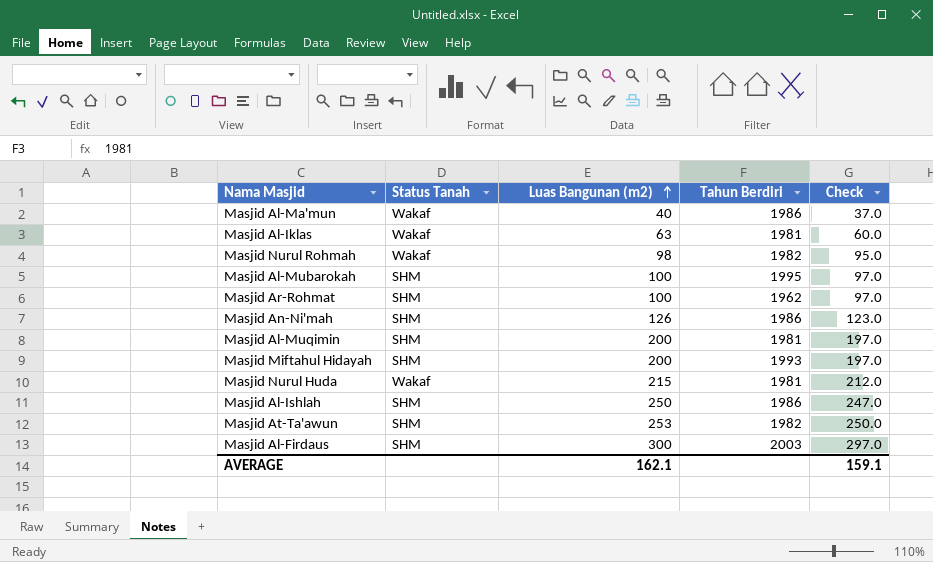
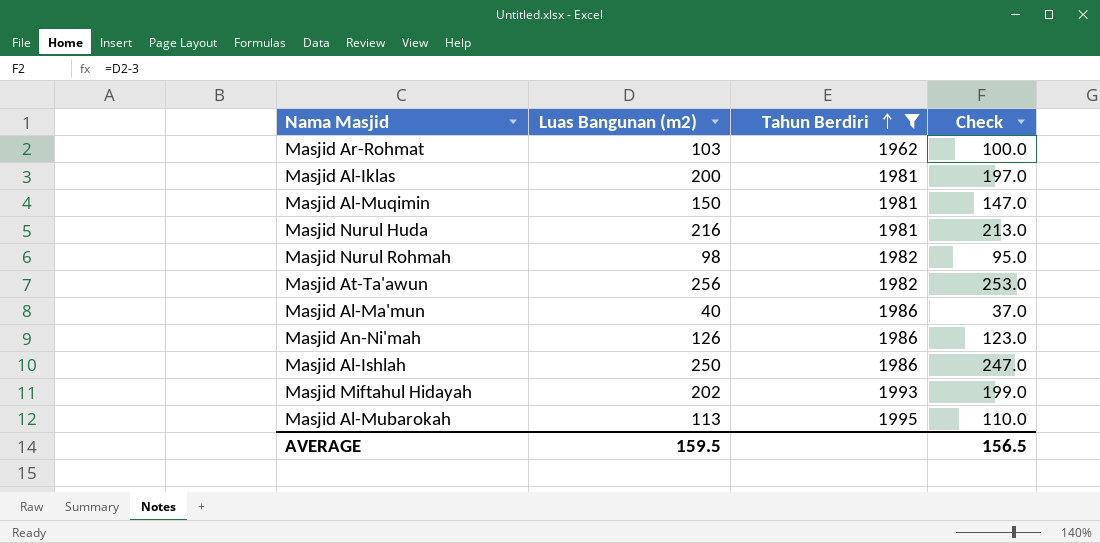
filter: none -> Tahun Berdiri != 2003
row order: Luas Bangunan (m2) ascending -> Tahun Berdiri ascending
column Status Tanah | position: 2 -> none
Masjid Ar-Rohmat | Luas Bangunan (m2): 100 -> 103
Masjid Ar-Rohmat | Check: 97.0 -> 100.0
Masjid Al-Iklas | Luas Bangunan (m2): 63 -> 200
Masjid Al-Iklas | Check: 60.0 -> 197.0
Masjid Al-Muqimin | Luas Bangunan (m2): 200 -> 150
Masjid Al-Muqimin | Check: 197.0 -> 147.0
Masjid Nurul Huda | Luas Bangunan (m2): 215 -> 216
Masjid Nurul Huda | Check: 212.0 -> 213.0
Masjid At-Ta'awun | Luas Bangunan (m2): 253 -> 256
Masjid At-Ta'awun | Check: 250.0 -> 253.0
Masjid Miftahul Hidayah | Luas Bangunan (m2): 200 -> 202
Masjid Miftahul Hidayah | Check: 197.0 -> 199.0
Masjid Al-Mubarokah | Luas Bangunan (m2): 100 -> 113
Masjid Al-Mubarokah | Check: 97.0 -> 110.0
AVERAGE | Luas Bangunan (m2): 162.1 -> 159.5
AVERAGE | Check: 159.1 -> 156.5

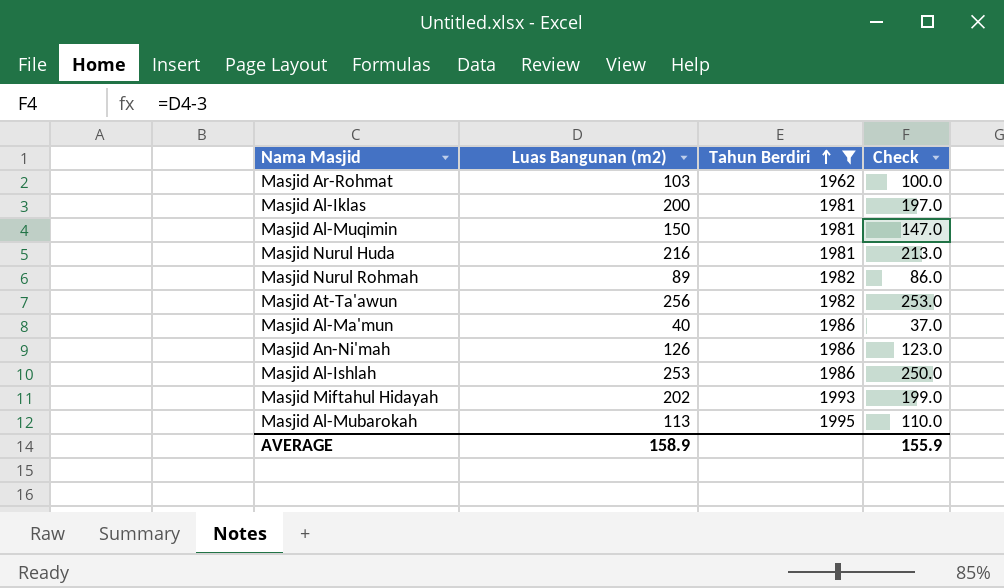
Masjid Nurul Rohmah | Luas Bangunan (m2): 98 -> 89
Masjid Nurul Rohmah | Check: 95.0 -> 86.0
Masjid Al-Ishlah | Luas Bangunan (m2): 250 -> 253
Masjid Al-Ishlah | Check: 247.0 -> 250.0
AVERAGE | Luas Bangunan (m2): 159.5 -> 158.9
AVERAGE | Check: 156.5 -> 155.9

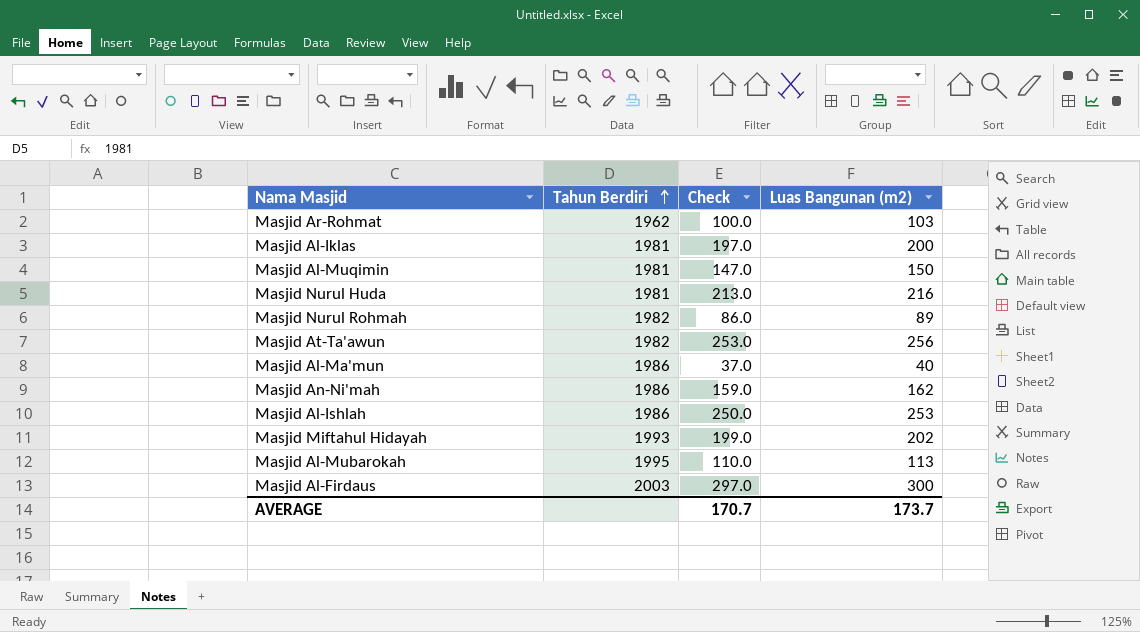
filter: Tahun Berdiri != 2003 -> none
column Luas Bangunan (m2) | position: 2 -> 4
Masjid An-Ni'mah | Check: 123.0 -> 159.0
Masjid An-Ni'mah | Luas Bangunan (m2): 126 -> 162
AVERAGE | Check: 155.9 -> 170.7
AVERAGE | Luas Bangunan (m2): 158.9 -> 173.7

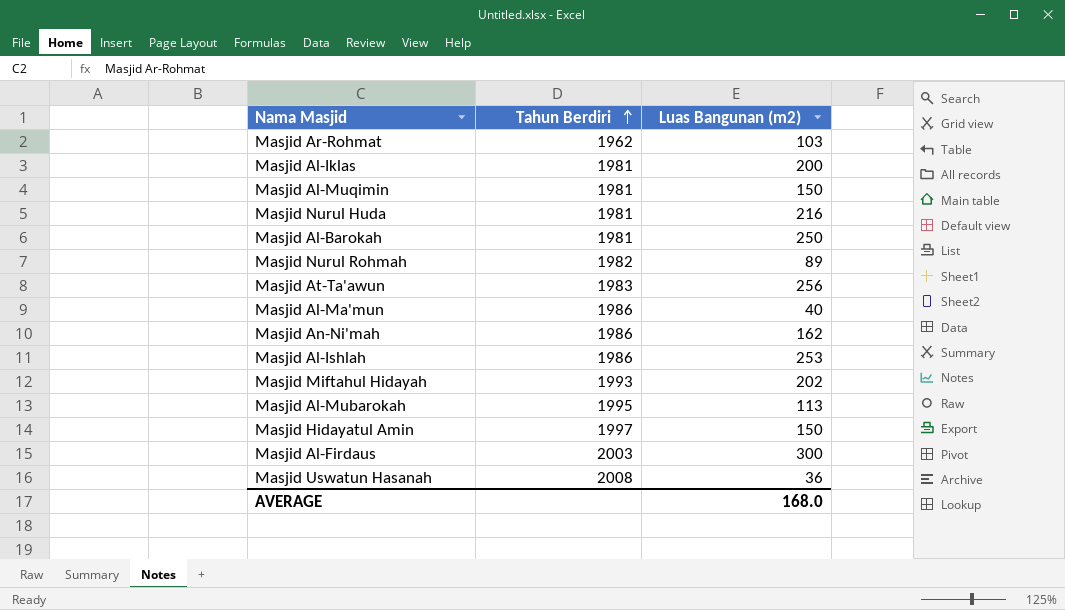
column Check | formula: [Luas Bangunan (m2)] - 3 -> none
row Masjid Al-Barokah: none -> 1981 | 250
Masjid At-Ta'awun | Tahun Berdiri: 1982 -> 1983
row Masjid Hidayatul Amin: none -> 1997 | 150
row Masjid Uswatun Hasanah: none -> 2008 | 36
AVERAGE | Luas Bangunan (m2): 173.7 -> 168.0

